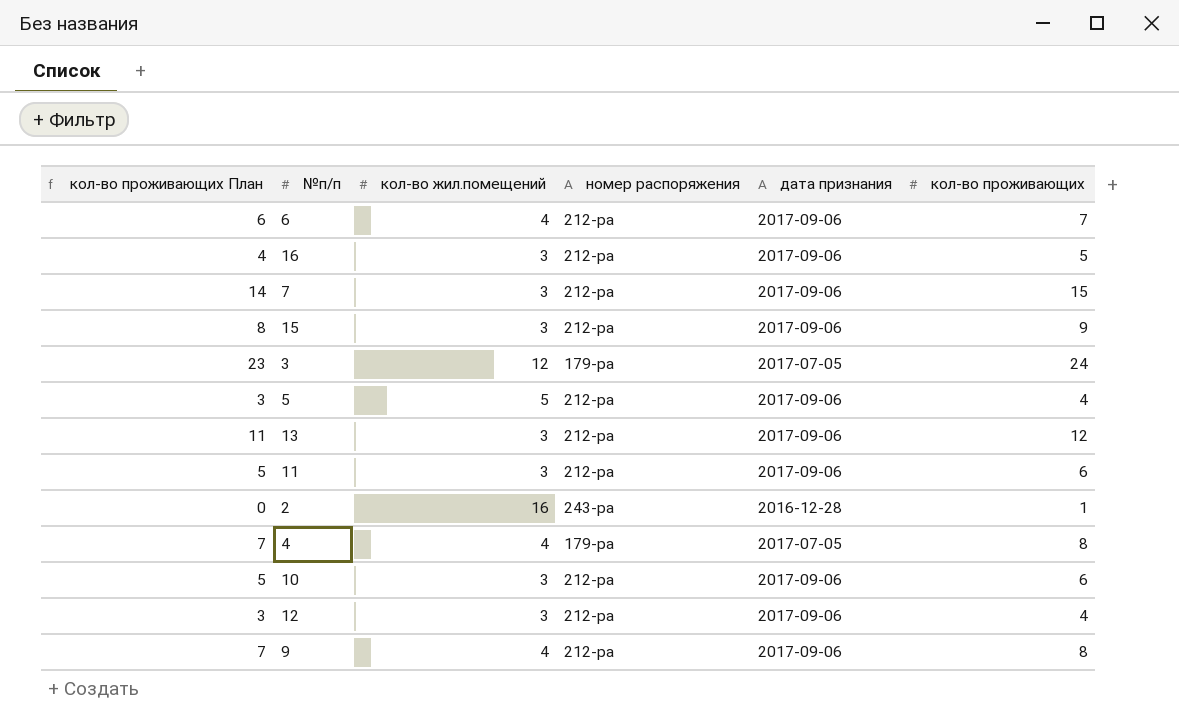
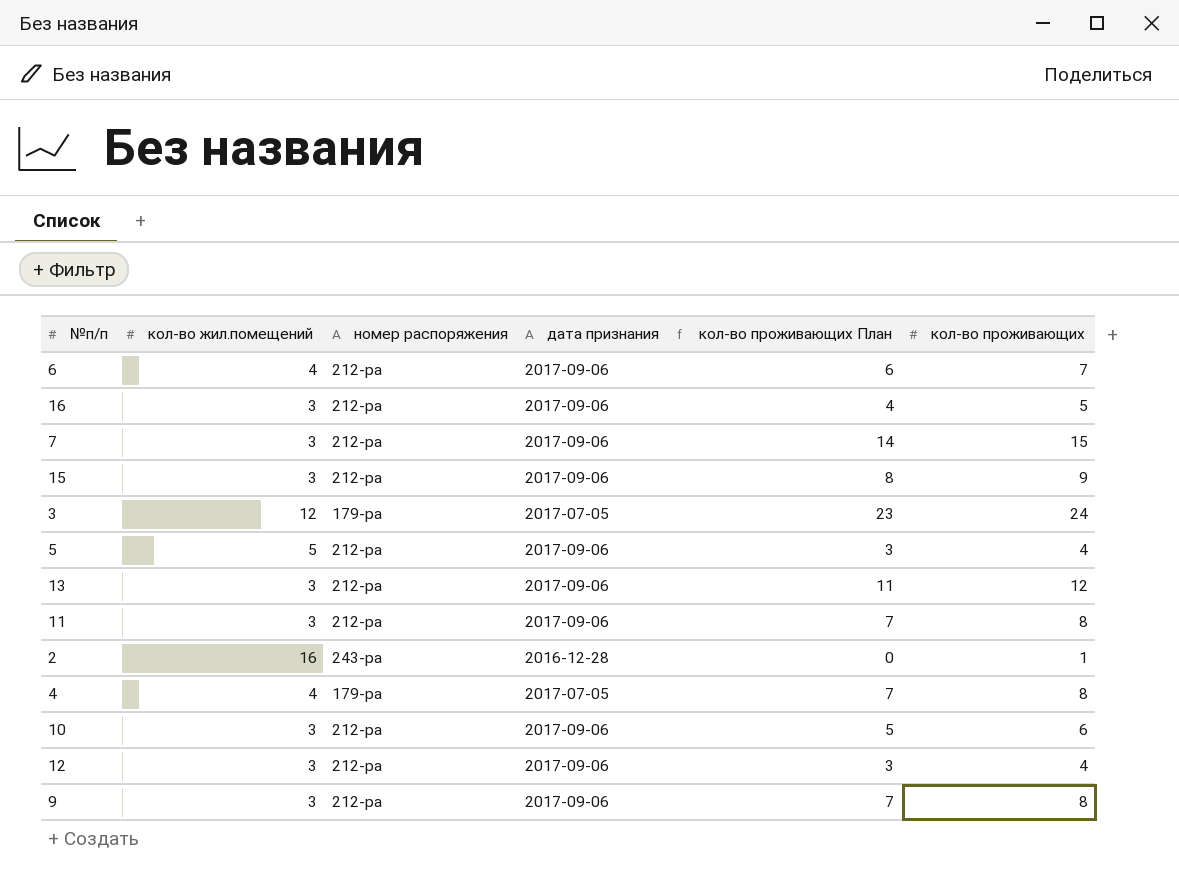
column кол-во проживающих План | position: 1 -> 5
11 | кол-во проживающих План: 5 -> 7
11 | кол-во проживающих: 6 -> 8
9 | кол-во жил.помещений: 4 -> 3

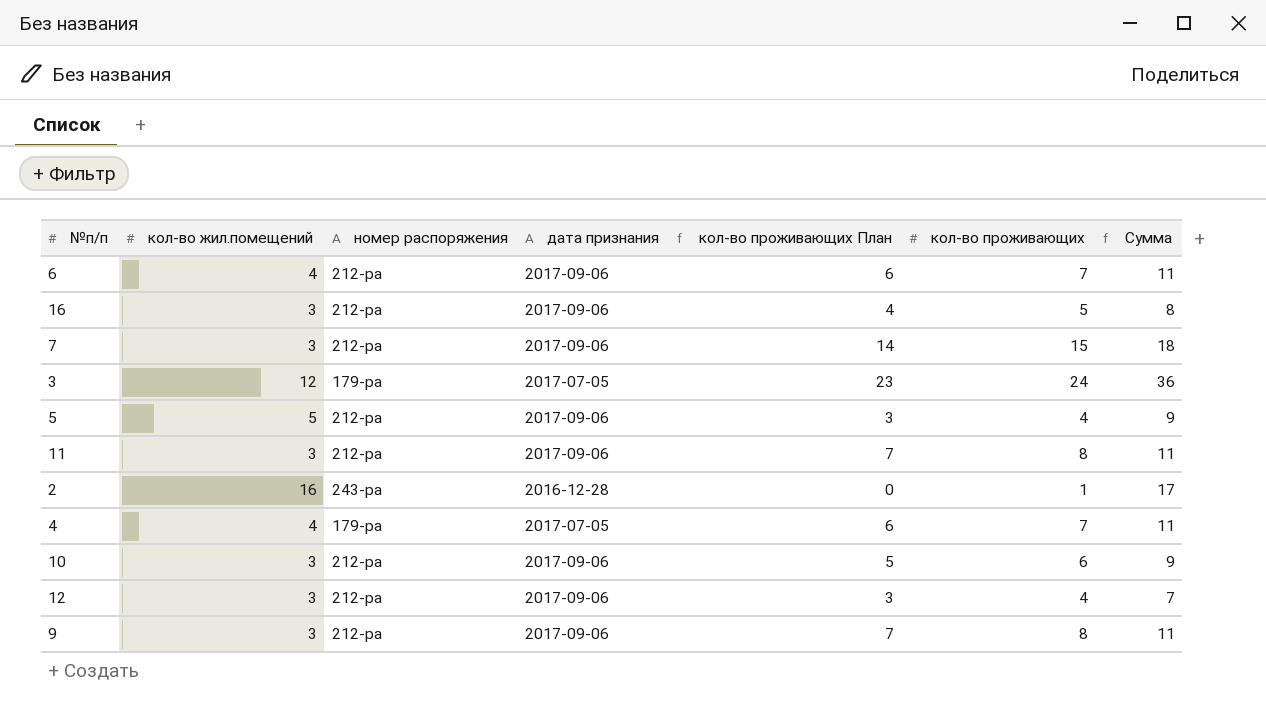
column Сумма | formula: none -> [кол-во жил.помещений] + [кол-во проживающих]
row 15: 3 | 212-ра | 2017-09-06 | 8 | 9 -> none
row 13: 3 | 212-ра | 2017-09-06 | 11 | 12 -> none
4 | кол-во проживающих План: 7 -> 6
4 | кол-во проживающих: 8 -> 7

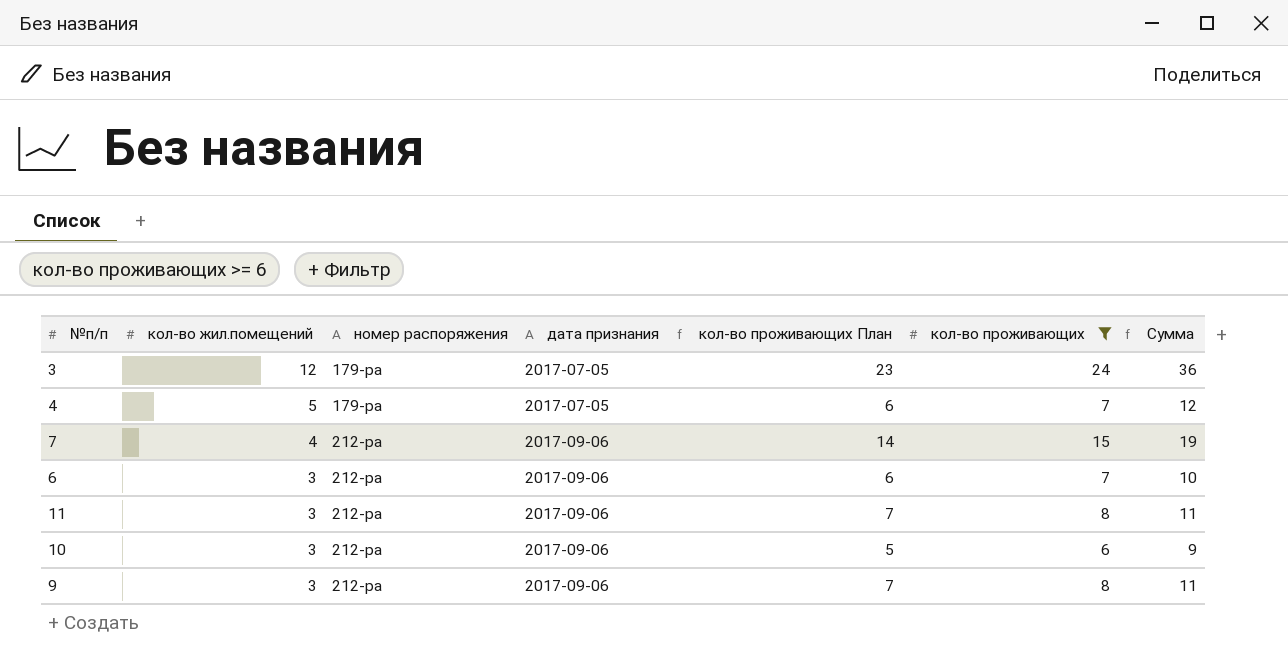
filter: none -> кол-во проживающих >= 6
row order: none -> кол-во жил.помещений descending
4 | кол-во жил.помещений: 4 -> 5
4 | Сумма: 11 -> 12
7 | кол-во жил.помещений: 3 -> 4
7 | Сумма: 18 -> 19
6 | кол-во жил.помещений: 4 -> 3
6 | Сумма: 11 -> 10

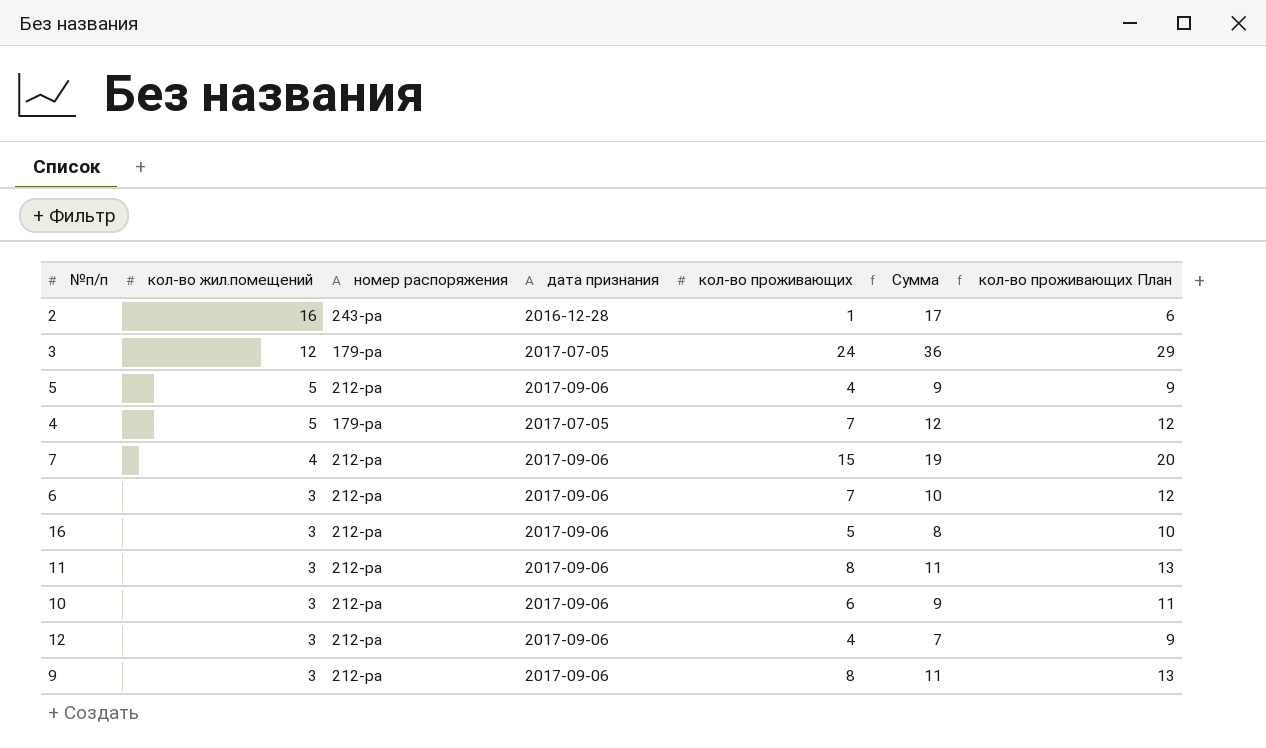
filter: кол-во проживающих >= 6 -> none
column кол-во проживающих План | formula: [кол-во проживающих] - 1 -> [кол-во проживающих] + 5
column кол-во проживающих План | position: 5 -> 7

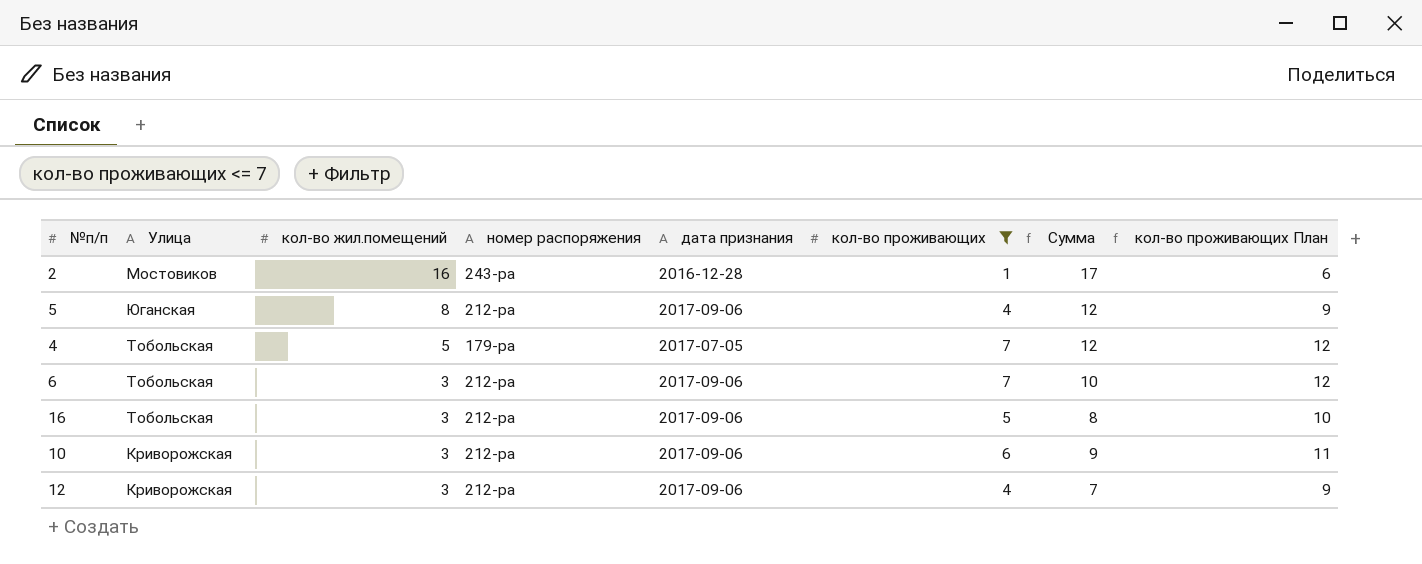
filter: none -> кол-во проживающих <= 7
column Улица | position: none -> 2
5 | кол-во жил.помещений: 5 -> 8
5 | Сумма: 9 -> 12

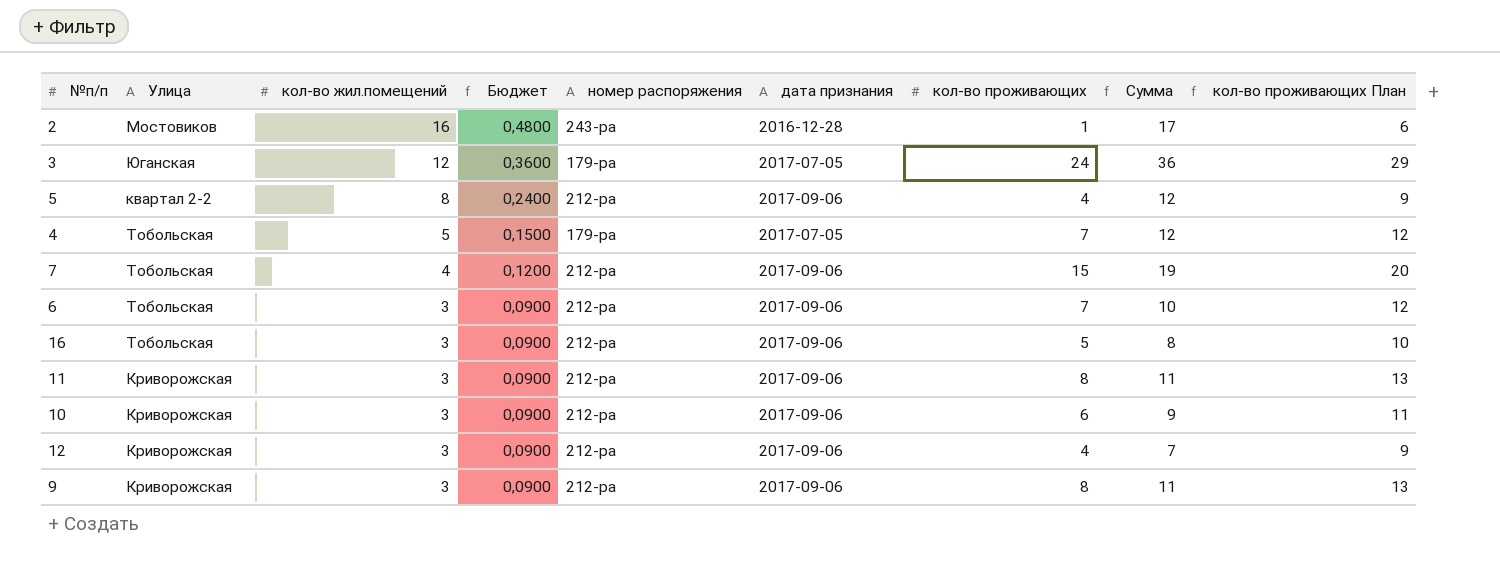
filter: кол-во проживающих <= 7 -> none
column Бюджет | formula: none -> [кол-во жил.помещений] * 0,03
5 | Улица: Юганская -> квартал 2-2

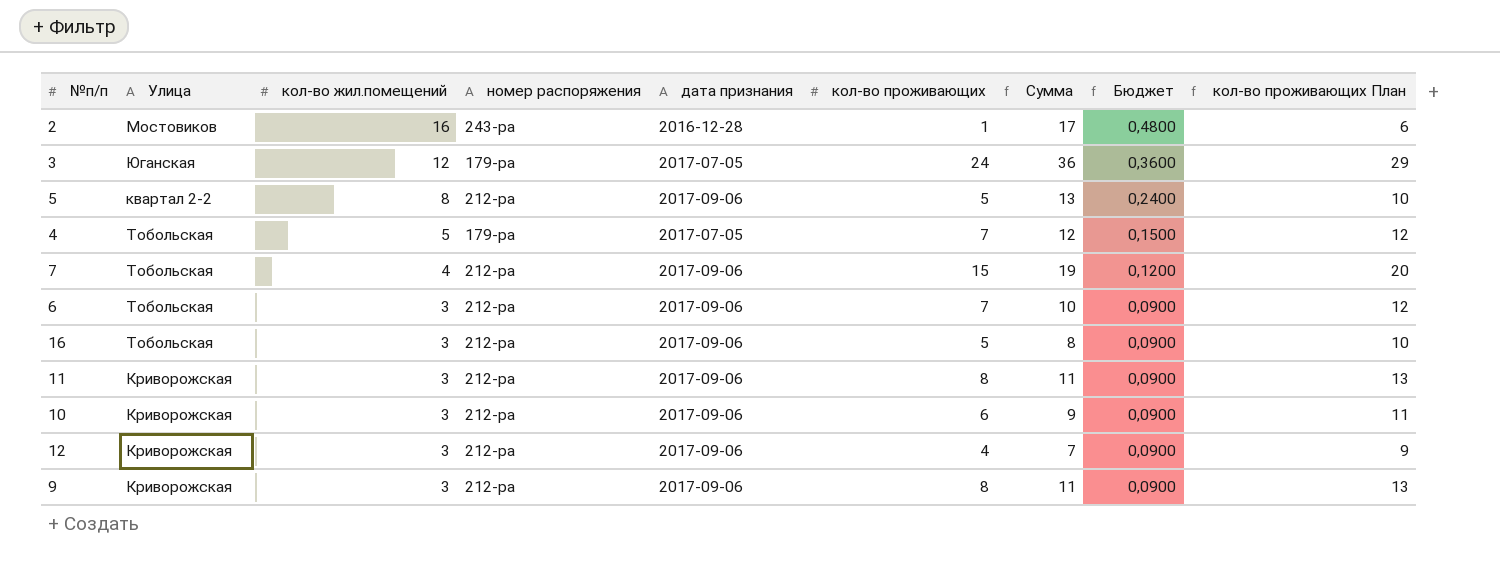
column Бюджет | position: 4 -> 8
5 | кол-во проживающих: 4 -> 5
5 | Сумма: 12 -> 13
5 | кол-во проживающих План: 9 -> 10

